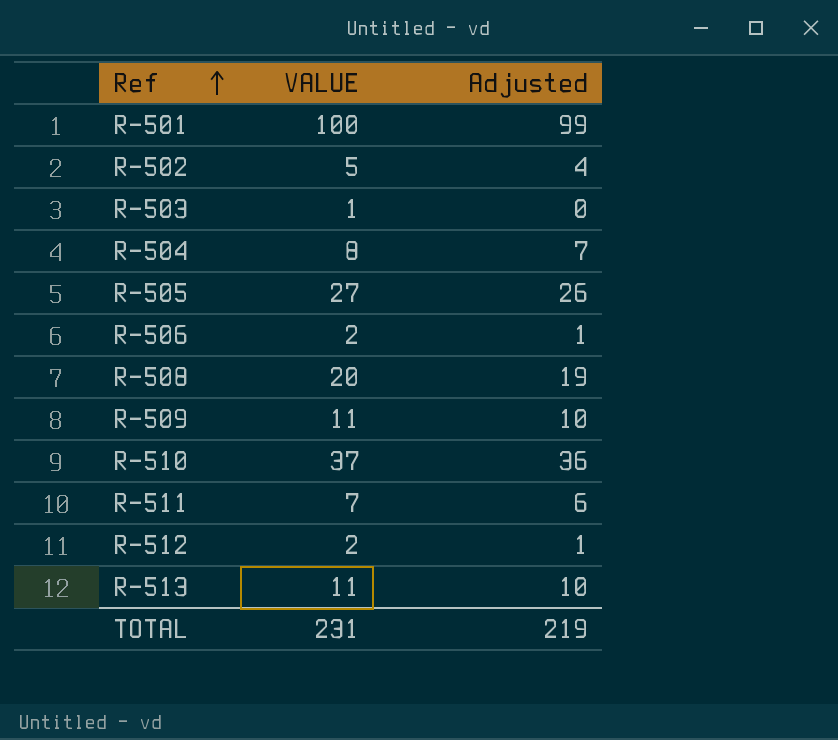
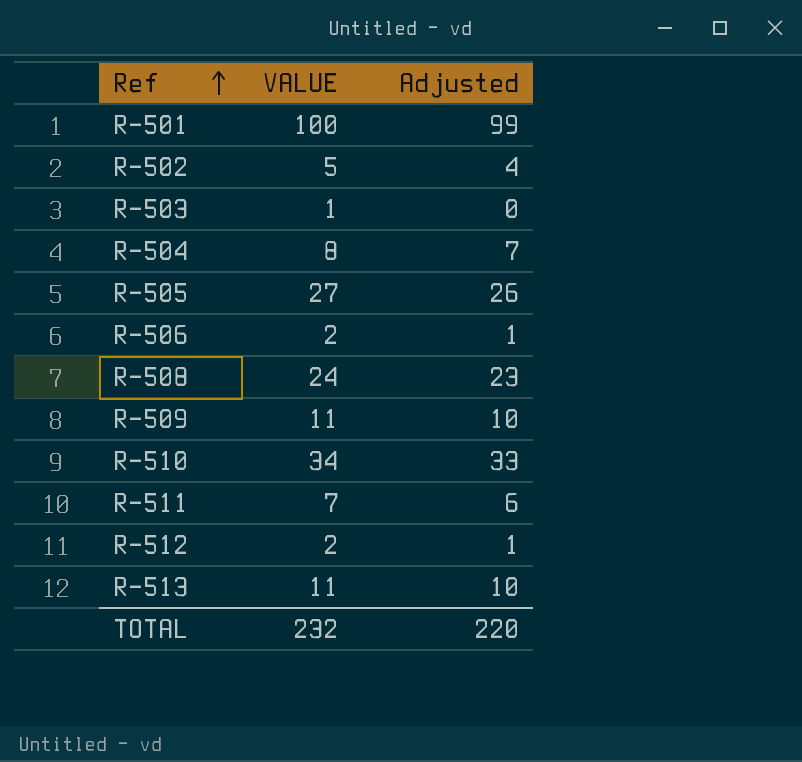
R-508 | VALUE: 20 -> 24
R-508 | Adjusted: 19 -> 23
R-510 | VALUE: 37 -> 34
R-510 | Adjusted: 36 -> 33
TOTAL | VALUE: 231 -> 232
TOTAL | Adjusted: 219 -> 220

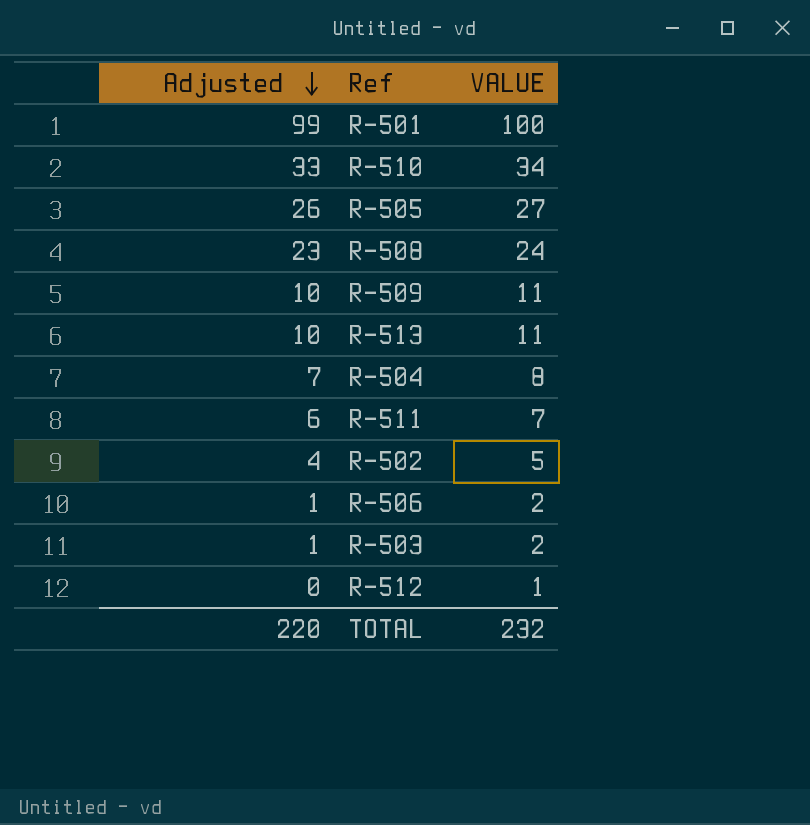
row order: Ref ascending -> Adjusted descending
column Adjusted | position: 3 -> 1
R-503 | Adjusted: 0 -> 1
R-503 | VALUE: 1 -> 2
R-512 | Adjusted: 1 -> 0
R-512 | VALUE: 2 -> 1

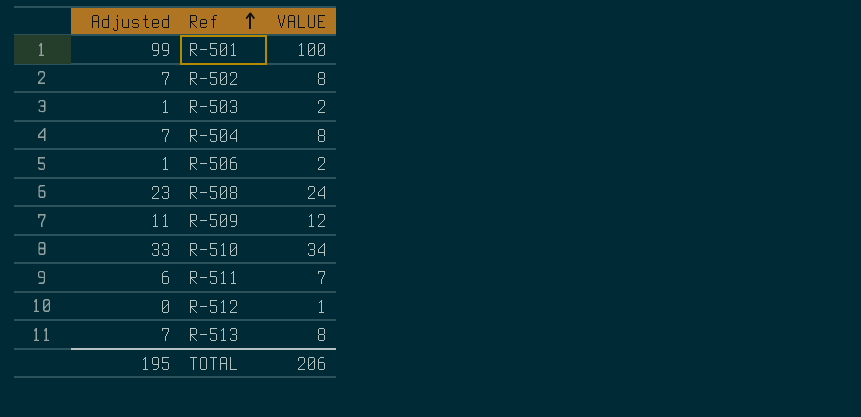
row order: Adjusted descending -> Ref ascending
row R-505: 26 | 27 -> none
R-502 | Adjusted: 4 -> 7
R-502 | VALUE: 5 -> 8
R-509 | Adjusted: 10 -> 11
R-509 | VALUE: 11 -> 12
R-513 | Adjusted: 10 -> 7
R-513 | VALUE: 11 -> 8
TOTAL | Adjusted: 220 -> 195
TOTAL | VALUE: 232 -> 206

